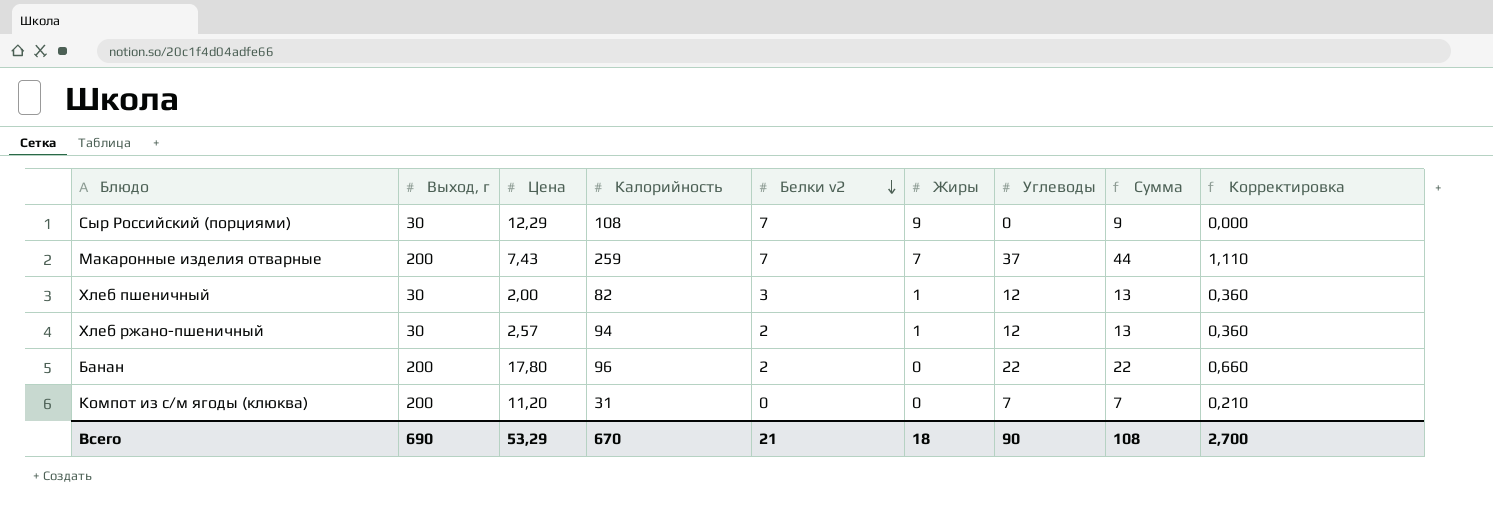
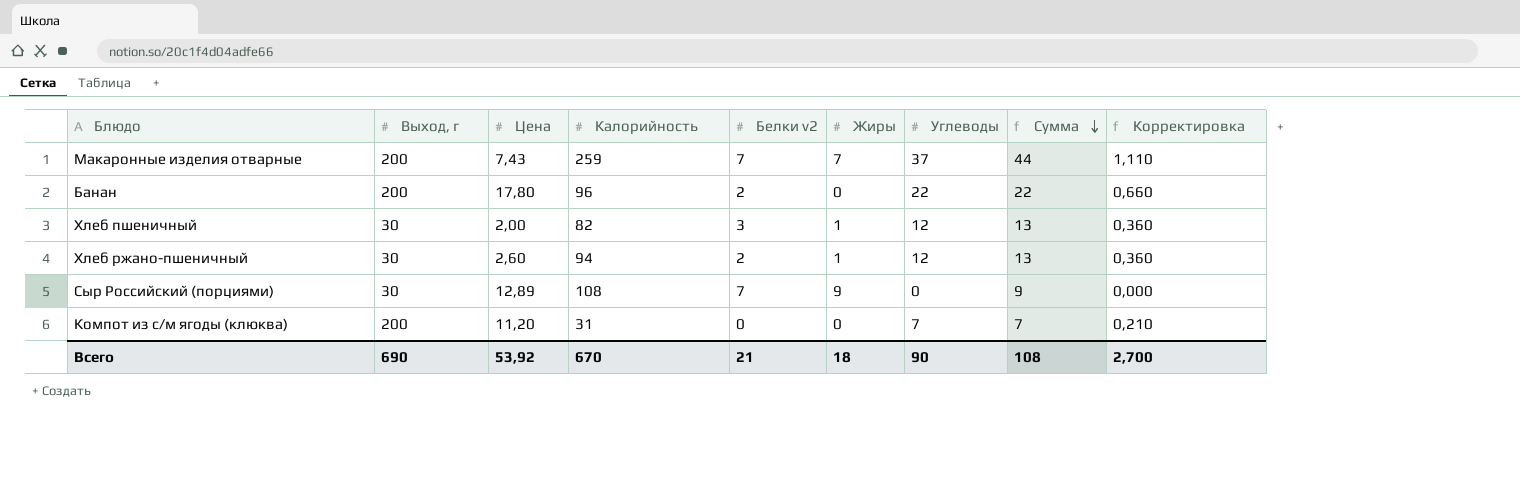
row order: Белки v2 descending -> Сумма descending
Хлеб ржано-пшеничный | Цена: 2,57 -> 2,60
Сыр Российский (порциями) | Цена: 12,29 -> 12,89
Всего | Цена: 53,29 -> 53,92

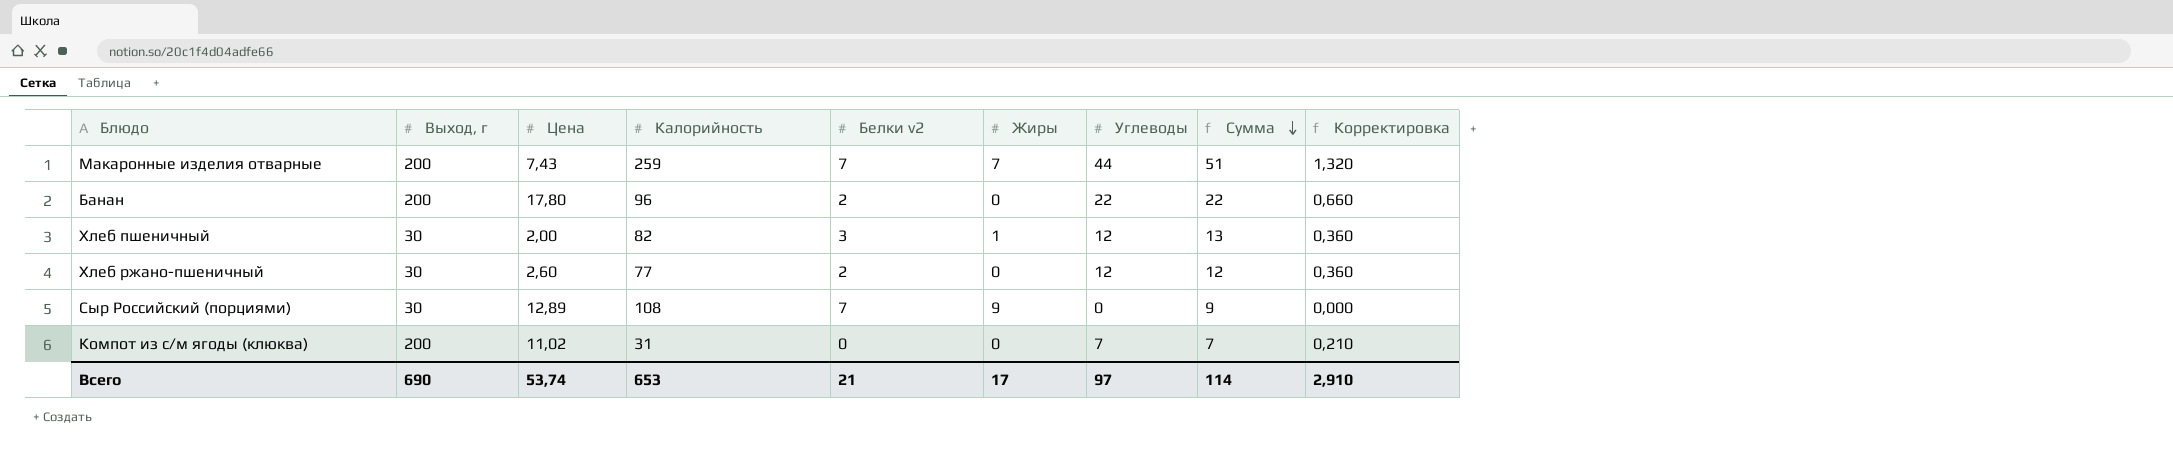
Макаронные изделия отварные | Углеводы: 37 -> 44
Макаронные изделия отварные | Сумма: 44 -> 51
Макаронные изделия отварные | Корректировка: 1,110 -> 1,320
Хлеб ржано-пшеничный | Калорийность: 94 -> 77
Хлеб ржано-пшеничный | Жиры: 1 -> 0
Хлеб ржано-пшеничный | Сумма: 13 -> 12
Компот из с/м ягоды (клюква) | Цена: 11,20 -> 11,02
Всего | Цена: 53,92 -> 53,74
Всего | Калорийность: 670 -> 653
Всего | Жиры: 18 -> 17
Всего | Углеводы: 90 -> 97
Всего | Сумма: 108 -> 114
Всего | Корректировка: 2,700 -> 2,910

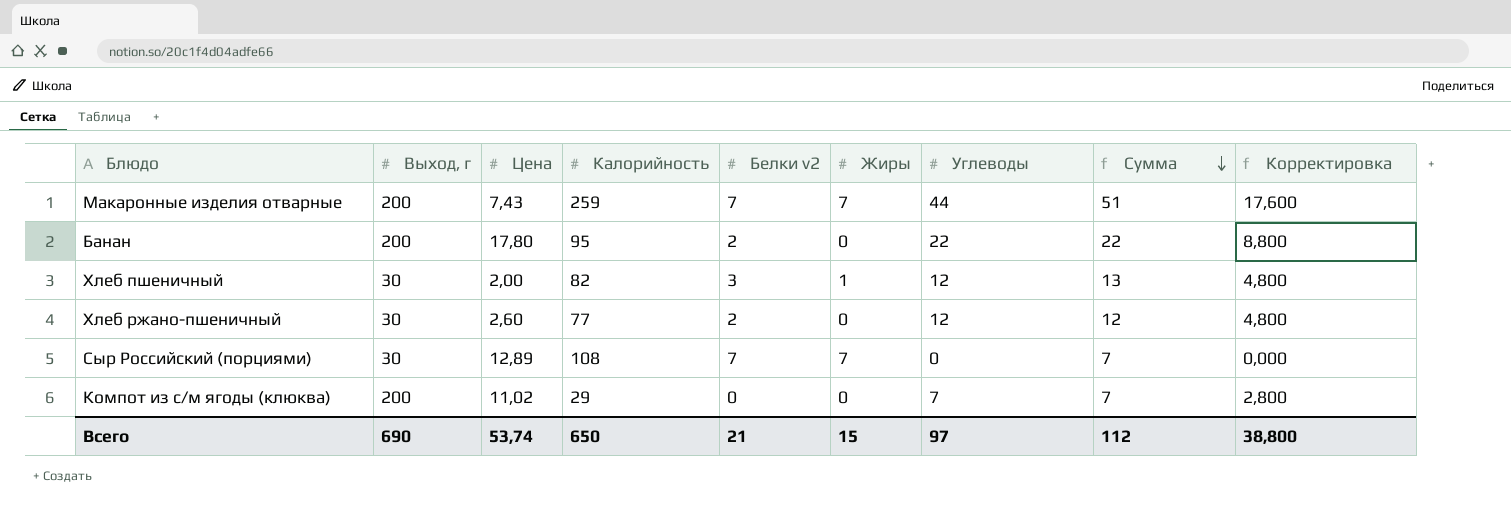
column Корректировка | formula: [Углеводы] * 0,03 -> [Углеводы] * 0,4
Банан | Калорийность: 96 -> 95
Сыр Российский (порциями) | Жиры: 9 -> 7
Сыр Российский (порциями) | Сумма: 9 -> 7
Компот из с/м ягоды (клюква) | Калорийность: 31 -> 29
Всего | Калорийность: 653 -> 650
Всего | Жиры: 17 -> 15
Всего | Сумма: 114 -> 112
Всего | Корректировка: 2,910 -> 38,800

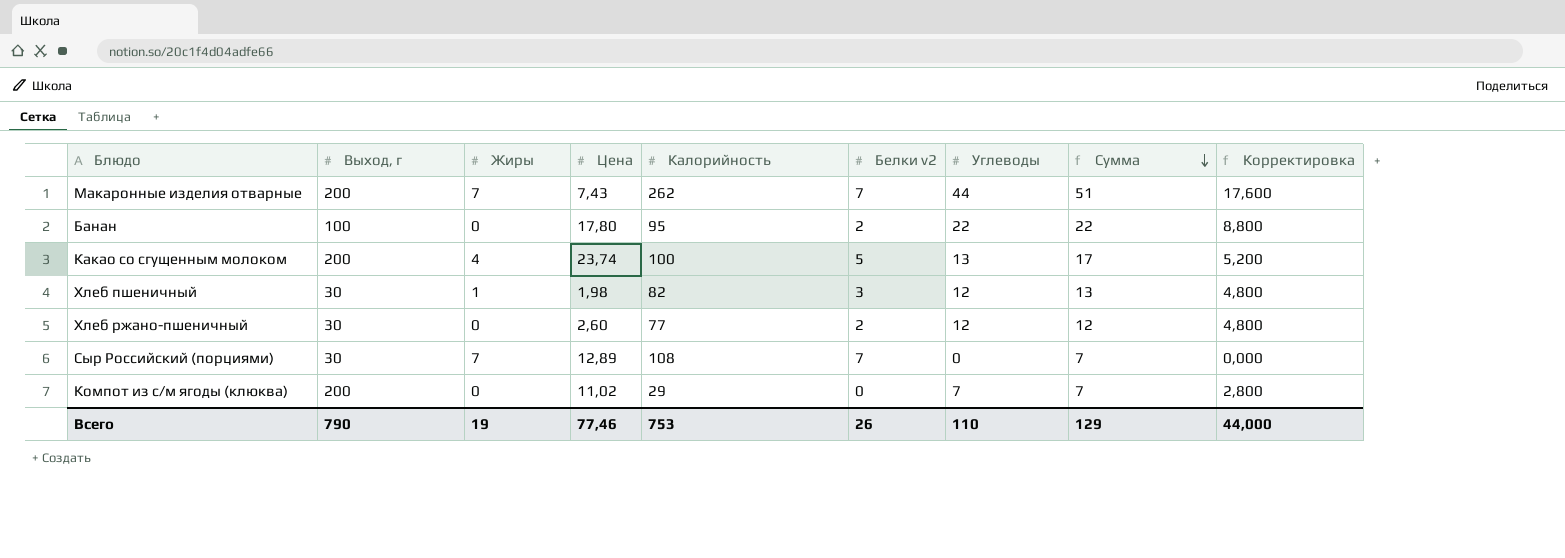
column Жиры | position: 6 -> 3
Макаронные изделия отварные | Калорийность: 259 -> 262
Банан | Выход, г: 200 -> 100
row Какао со сгущенным молоком: none -> 200 | 4 | 23,74 | 100 | 5 | 13 | 17 | 5,200
Хлеб пшеничный | Цена: 2,00 -> 1,98
Всего | Выход, г: 690 -> 790
Всего | Жиры: 15 -> 19
Всего | Цена: 53,74 -> 77,46
Всего | Калорийность: 650 -> 753
Всего | Белки v2: 21 -> 26
Всего | Углеводы: 97 -> 110
Всего | Сумма: 112 -> 129
Всего | Корректировка: 38,800 -> 44,000

